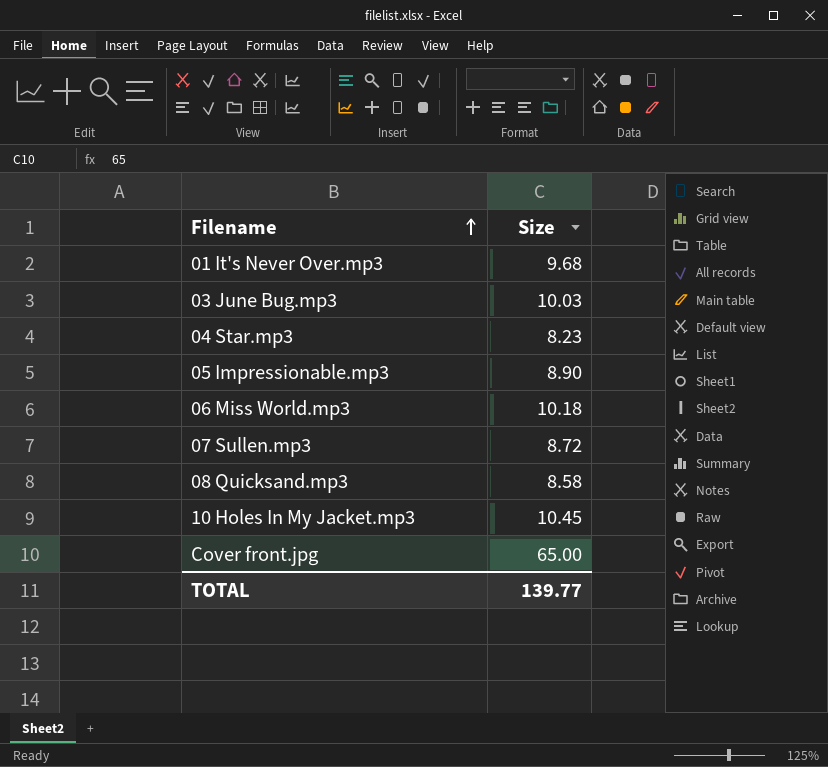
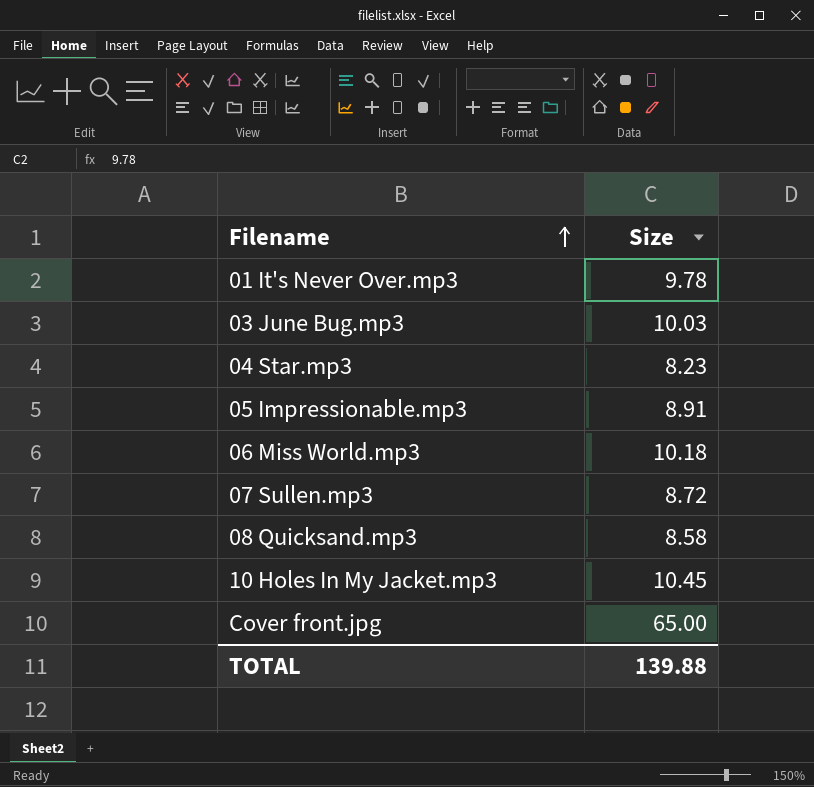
01 It's Never Over.mp3 | Size: 9.68 -> 9.78
05 Impressionable.mp3 | Size: 8.90 -> 8.91
TOTAL | Size: 139.77 -> 139.88

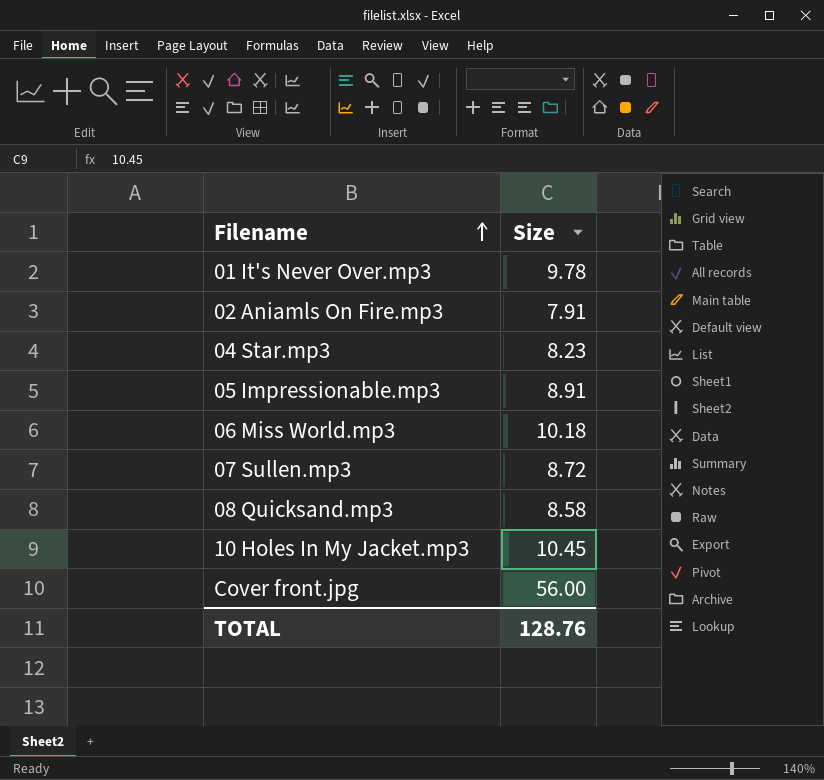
row 03 June Bug.mp3: 10.03 -> none
row 02 Aniamls On Fire.mp3: none -> 7.91
Cover front.jpg | Size: 65.00 -> 56.00
TOTAL | Size: 139.88 -> 128.76

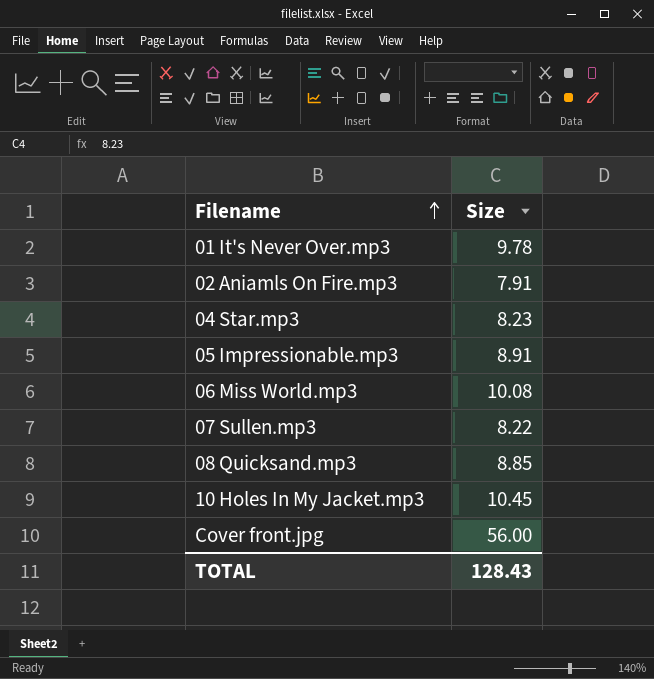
06 Miss World.mp3 | Size: 10.18 -> 10.08
07 Sullen.mp3 | Size: 8.72 -> 8.22
08 Quicksand.mp3 | Size: 8.58 -> 8.85
TOTAL | Size: 128.76 -> 128.43

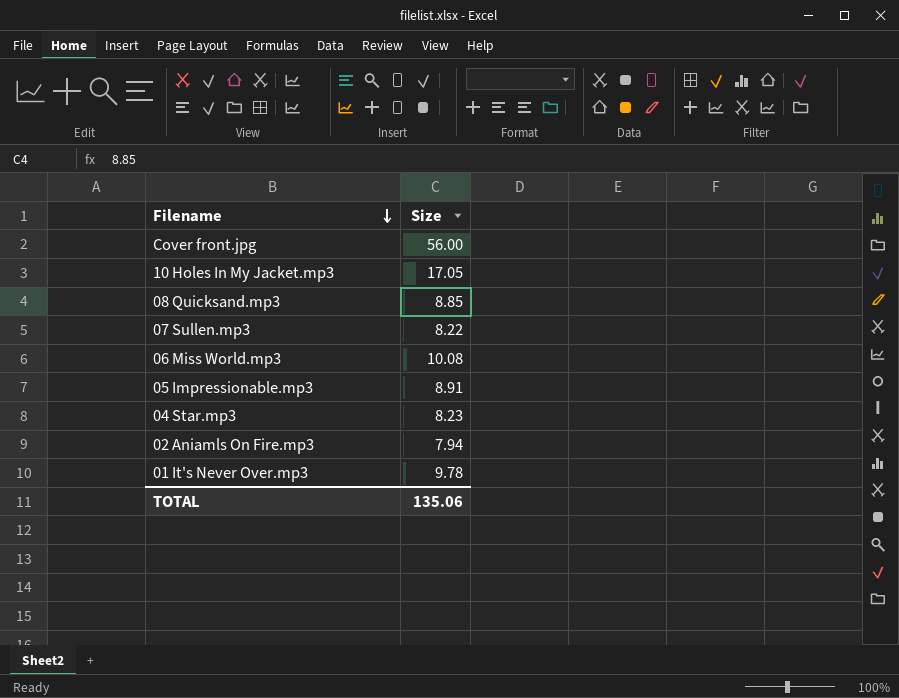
row order: Filename ascending -> Filename descending
10 Holes In My Jacket.mp3 | Size: 10.45 -> 17.05
02 Aniamls On Fire.mp3 | Size: 7.91 -> 7.94
TOTAL | Size: 128.43 -> 135.06

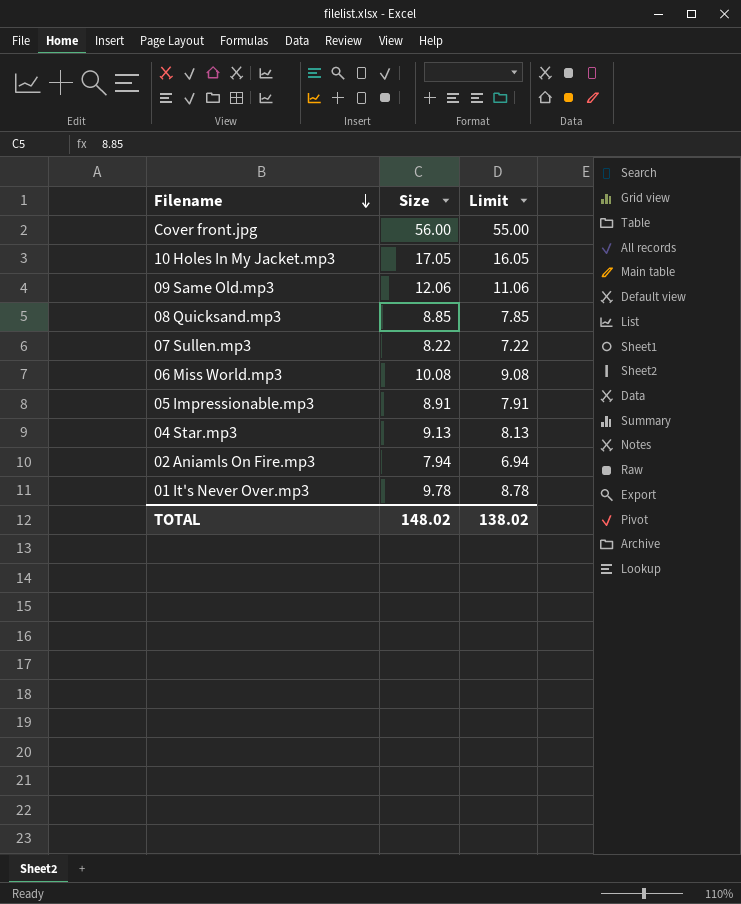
column Limit | formula: none -> [Size] - 1
row 09 Same Old.mp3: none -> 12.06 | 11.06
04 Star.mp3 | Size: 8.23 -> 9.13
TOTAL | Size: 135.06 -> 148.02

